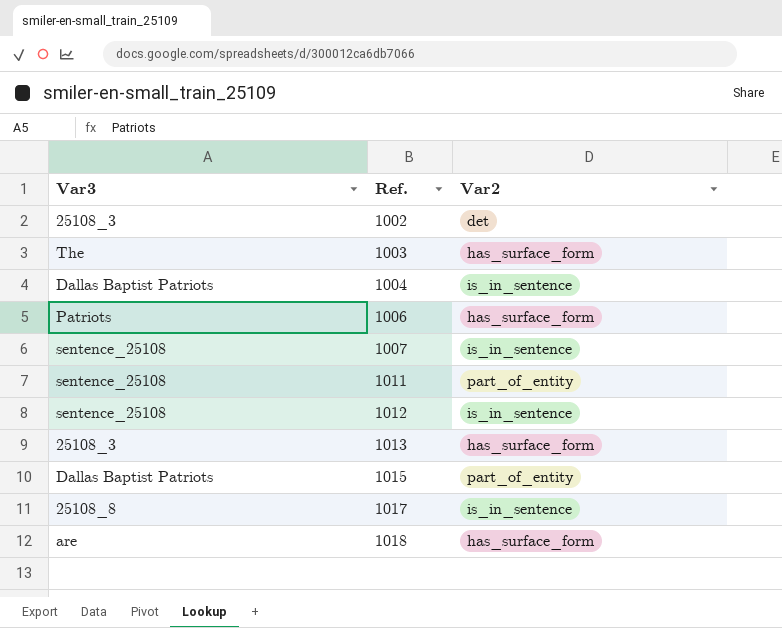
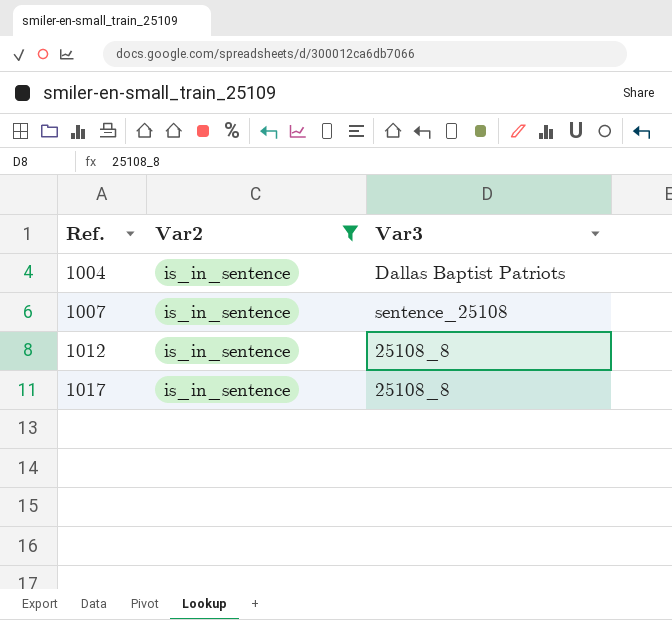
filter: none -> Var2 = is_in_sentence
column Var3 | position: 1 -> 3
1012 | Var3: sentence_25108 -> 25108_8

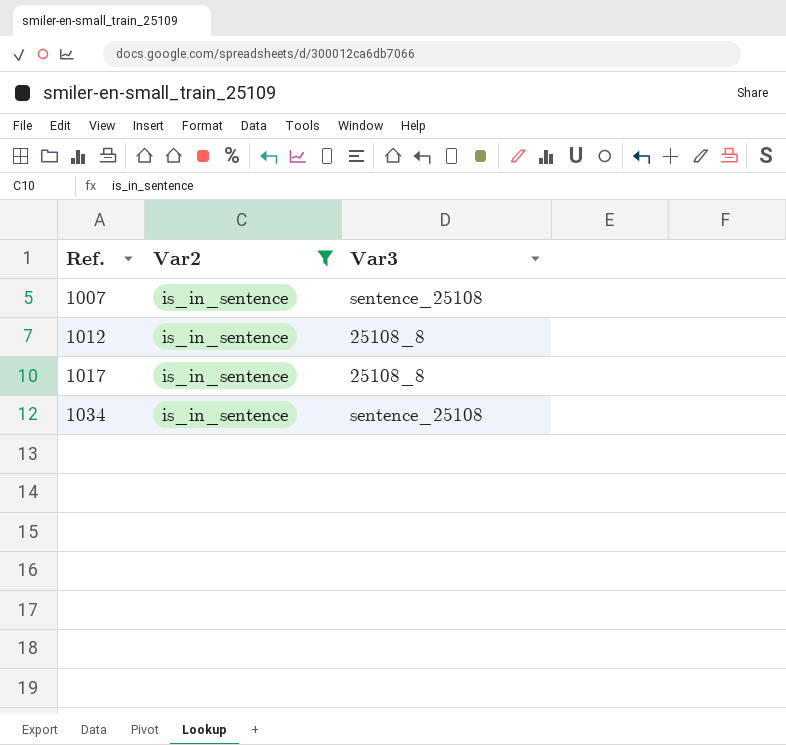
row 1004: is_in_sentence | Dallas Baptist Patriots -> none
row 1034: none -> is_in_sentence | sentence_25108

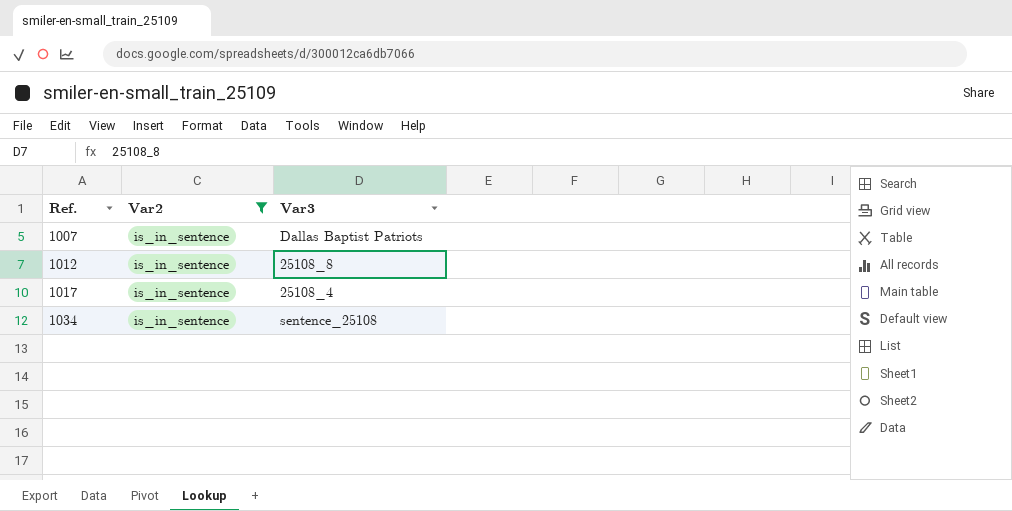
1007 | Var3: sentence_25108 -> Dallas Baptist Patriots
1017 | Var3: 25108_8 -> 25108_4

